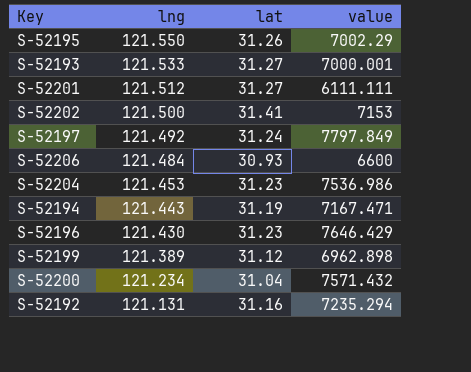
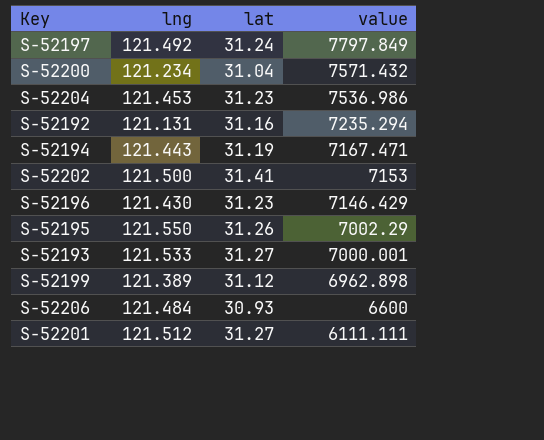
row order: lng descending -> value descending
S-52196 | value: 7646.429 -> 7146.429

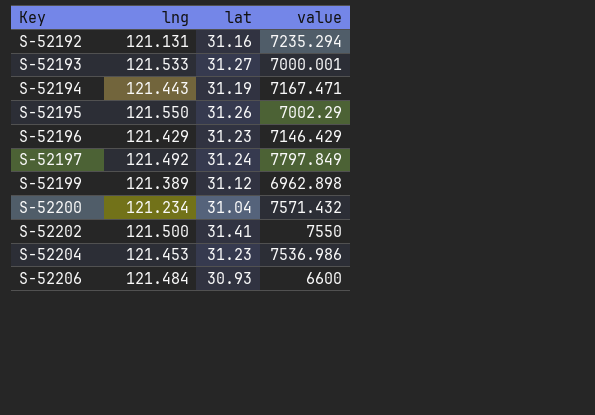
row order: value descending -> Key ascending
row S-52201: 121.512 | 31.27 | 6111.111 -> none
S-52196 | lng: 121.430 -> 121.429
S-52202 | value: 7153 -> 7550

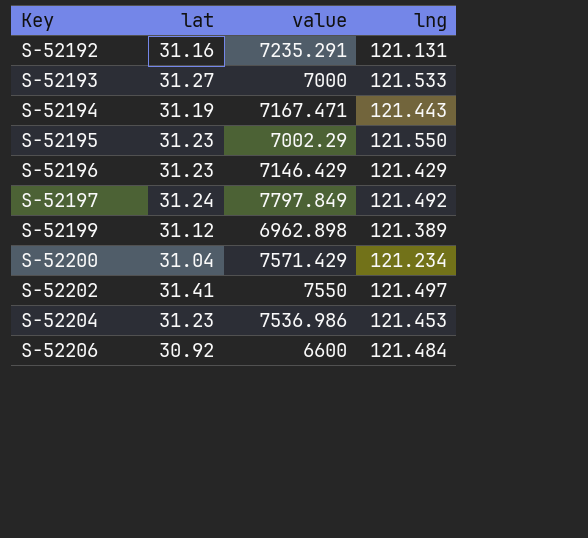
column lng | position: 2 -> 4
S-52192 | value: 7235.294 -> 7235.291
S-52193 | value: 7000.001 -> 7000
S-52195 | lat: 31.26 -> 31.23
S-52200 | value: 7571.432 -> 7571.429
S-52202 | lng: 121.500 -> 121.497
S-52206 | lat: 30.93 -> 30.92

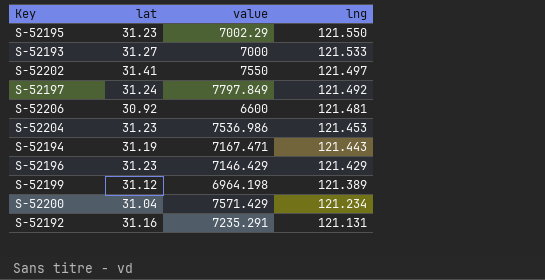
row order: Key ascending -> lng descending
S-52206 | lng: 121.484 -> 121.481
S-52199 | value: 6962.898 -> 6964.198

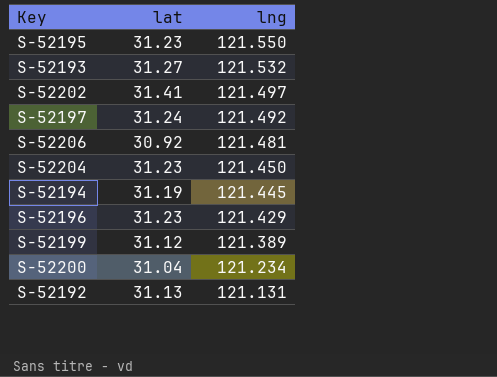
column value | position: 3 -> none
S-52193 | lng: 121.533 -> 121.532
S-52204 | lng: 121.453 -> 121.450
S-52194 | lng: 121.443 -> 121.445
S-52192 | lat: 31.16 -> 31.13

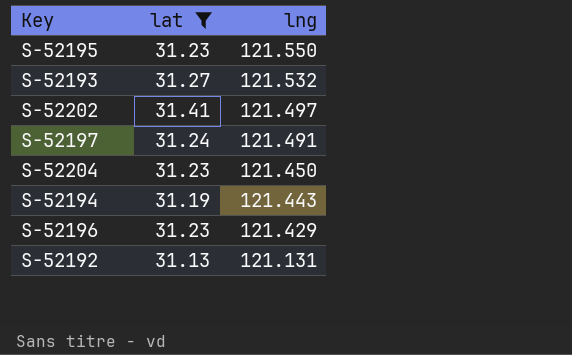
filter: none -> lat >= 31.13
S-52197 | lng: 121.492 -> 121.491
S-52194 | lng: 121.445 -> 121.443

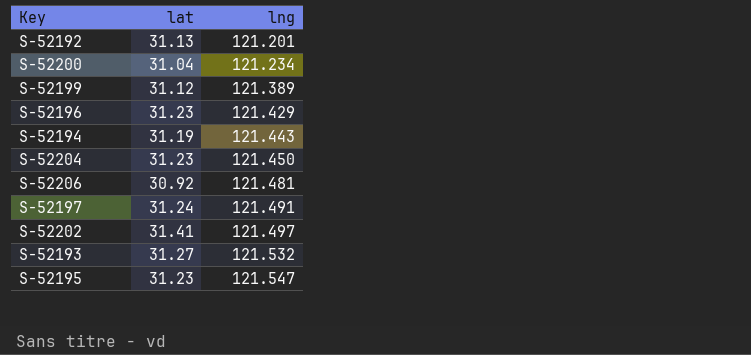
filter: lat >= 31.13 -> none
row order: lng descending -> lng ascending
S-52192 | lng: 121.131 -> 121.201
S-52195 | lng: 121.550 -> 121.547

